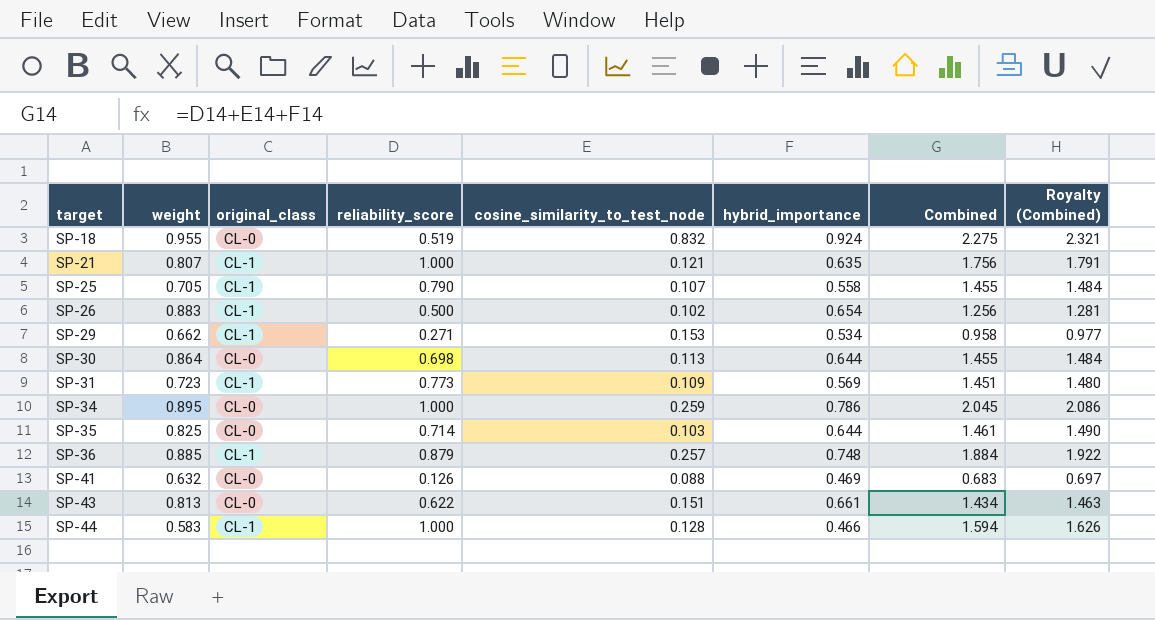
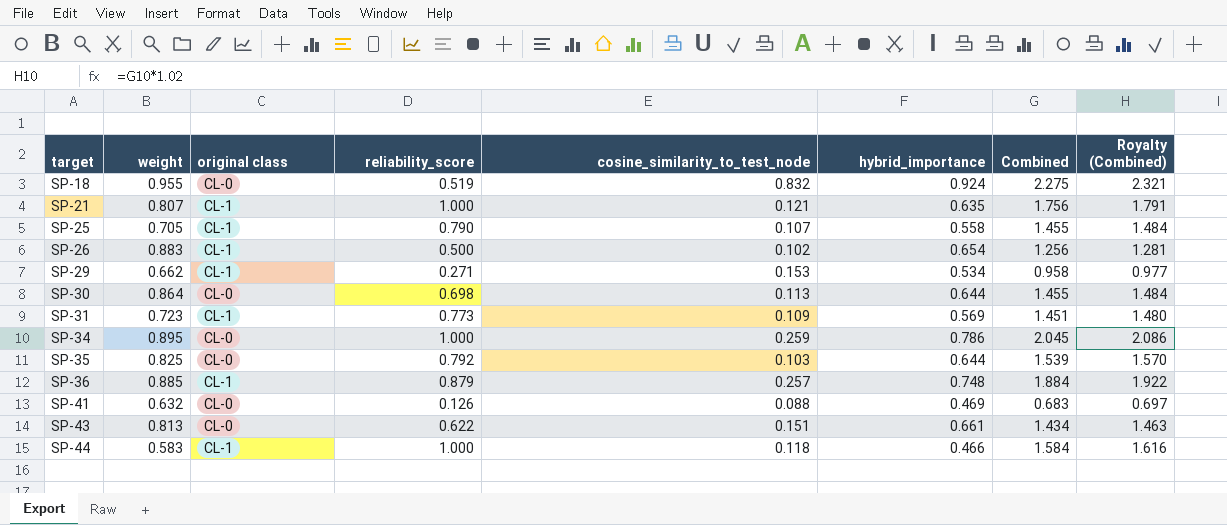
column name: original_class -> original class
SP-35 | reliability_score: 0.714 -> 0.792
SP-35 | Combined: 1.461 -> 1.539
SP-35 | Royalty (Combined): 1.490 -> 1.570
SP-44 | cosine_similarity_to_test_node: 0.128 -> 0.118
SP-44 | Combined: 1.594 -> 1.584
SP-44 | Royalty (Combined): 1.626 -> 1.616

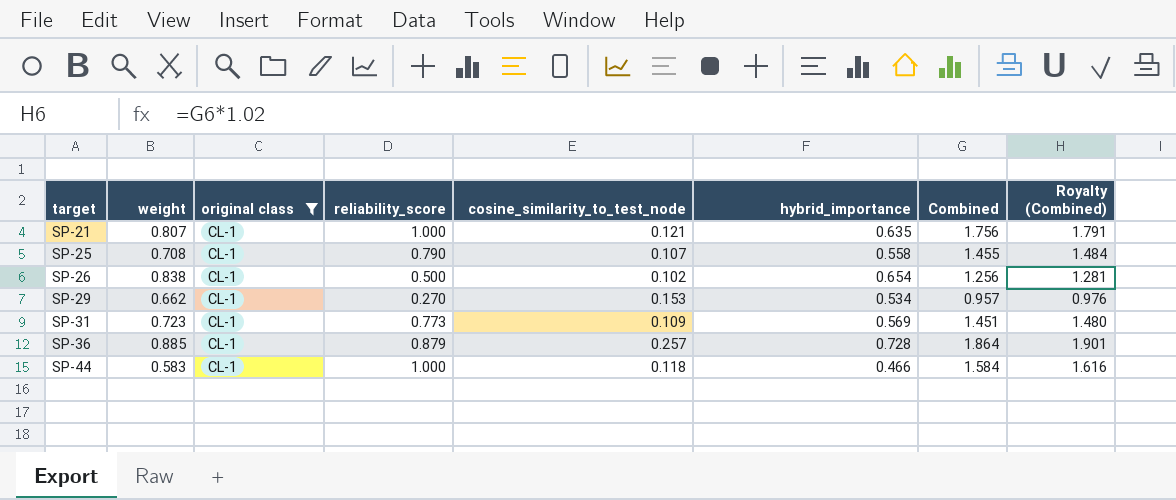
filter: none -> original class = CL-1
SP-25 | weight: 0.705 -> 0.708
SP-26 | weight: 0.883 -> 0.838
SP-29 | reliability_score: 0.271 -> 0.270
SP-29 | Combined: 0.958 -> 0.957
SP-29 | Royalty (Combined): 0.977 -> 0.976
SP-36 | hybrid_importance: 0.748 -> 0.728
SP-36 | Combined: 1.884 -> 1.864
SP-36 | Royalty (Combined): 1.922 -> 1.901

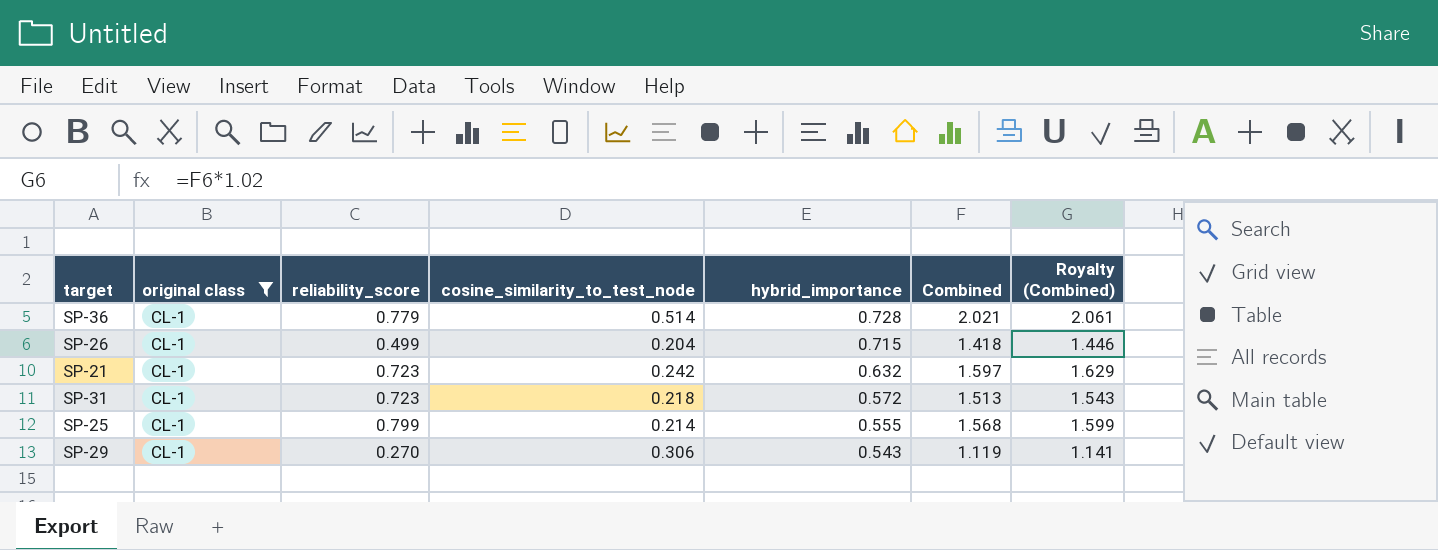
row order: target ascending -> hybrid_importance descending
column weight | position: 2 -> none
row SP-44: 0.583 | CL-1 | 1.000 | 0.118 | 0.466 | 1.584 | 1.616 -> none
SP-36 | reliability_score: 0.879 -> 0.779
SP-36 | cosine_similarity_to_test_node: 0.257 -> 0.514
SP-36 | Combined: 1.864 -> 2.021
SP-36 | Royalty (Combined): 1.901 -> 2.061
SP-26 | reliability_score: 0.500 -> 0.499
SP-26 | cosine_similarity_to_test_node: 0.102 -> 0.204
SP-26 | hybrid_importance: 0.654 -> 0.715
SP-26 | Combined: 1.256 -> 1.418
SP-26 | Royalty (Combined): 1.281 -> 1.446
SP-21 | reliability_score: 1.000 -> 0.723
SP-21 | cosine_similarity_to_test_node: 0.121 -> 0.242
SP-21 | hybrid_importance: 0.635 -> 0.632
SP-21 | Combined: 1.756 -> 1.597
SP-21 | Royalty (Combined): 1.791 -> 1.629
SP-31 | reliability_score: 0.773 -> 0.723
SP-31 | cosine_similarity_to_test_node: 0.109 -> 0.218
SP-31 | hybrid_importance: 0.569 -> 0.572
SP-31 | Combined: 1.451 -> 1.513
SP-31 | Royalty (Combined): 1.480 -> 1.543
SP-25 | reliability_score: 0.790 -> 0.799
SP-25 | cosine_similarity_to_test_node: 0.107 -> 0.214
SP-25 | hybrid_importance: 0.558 -> 0.555
SP-25 | Combined: 1.455 -> 1.568
SP-25 | Royalty (Combined): 1.484 -> 1.599
SP-29 | cosine_similarity_to_test_node: 0.153 -> 0.306
SP-29 | hybrid_importance: 0.534 -> 0.543
SP-29 | Combined: 0.957 -> 1.119
SP-29 | Royalty (Combined): 0.976 -> 1.141

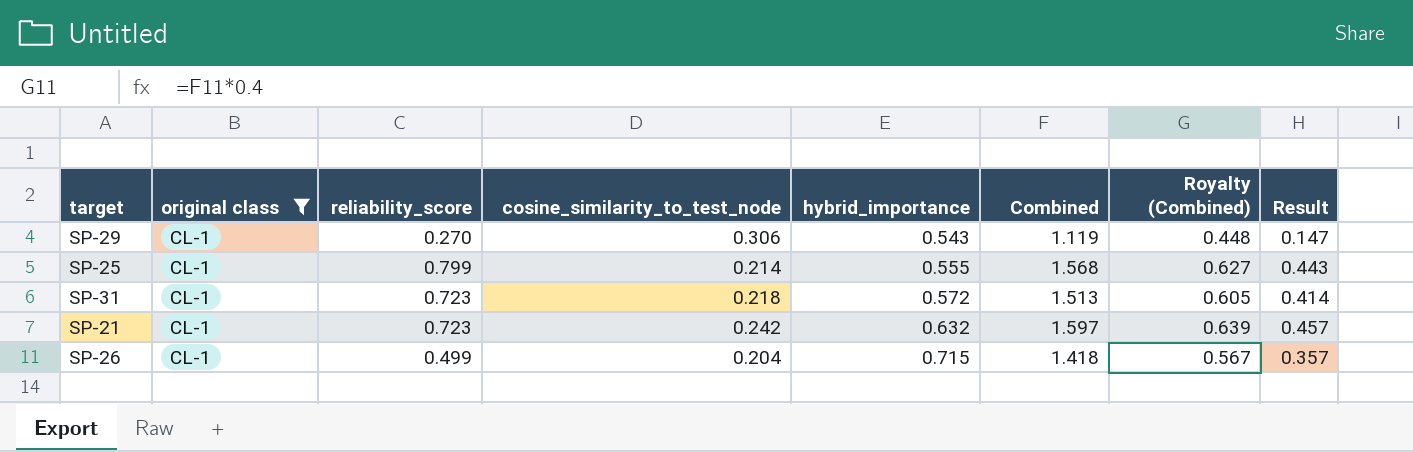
row order: hybrid_importance descending -> hybrid_importance ascending
column Royalty (Combined) | formula: [Combined] * 1.02 -> [Combined] * 0.4
column Result | formula: none -> [reliability_score] * [hybrid_importance]
row SP-36: CL-1 | 0.779 | 0.514 | 0.728 | 2.021 | 2.061 -> none

